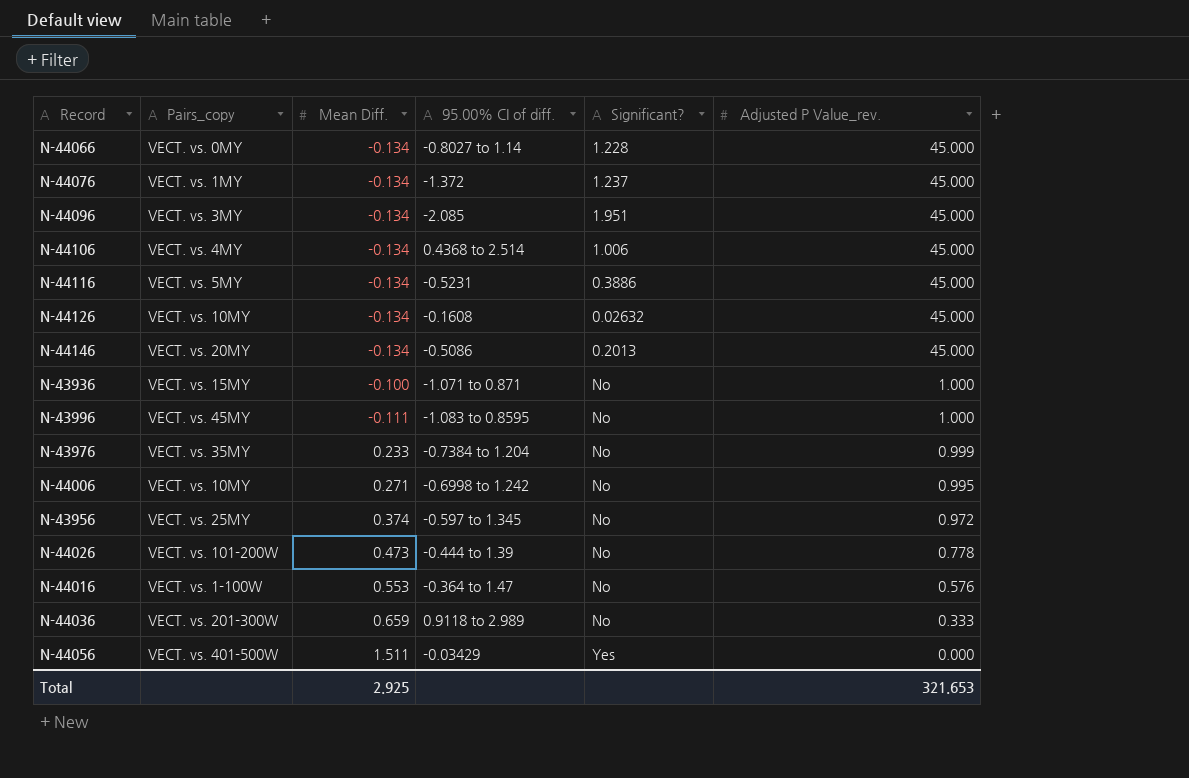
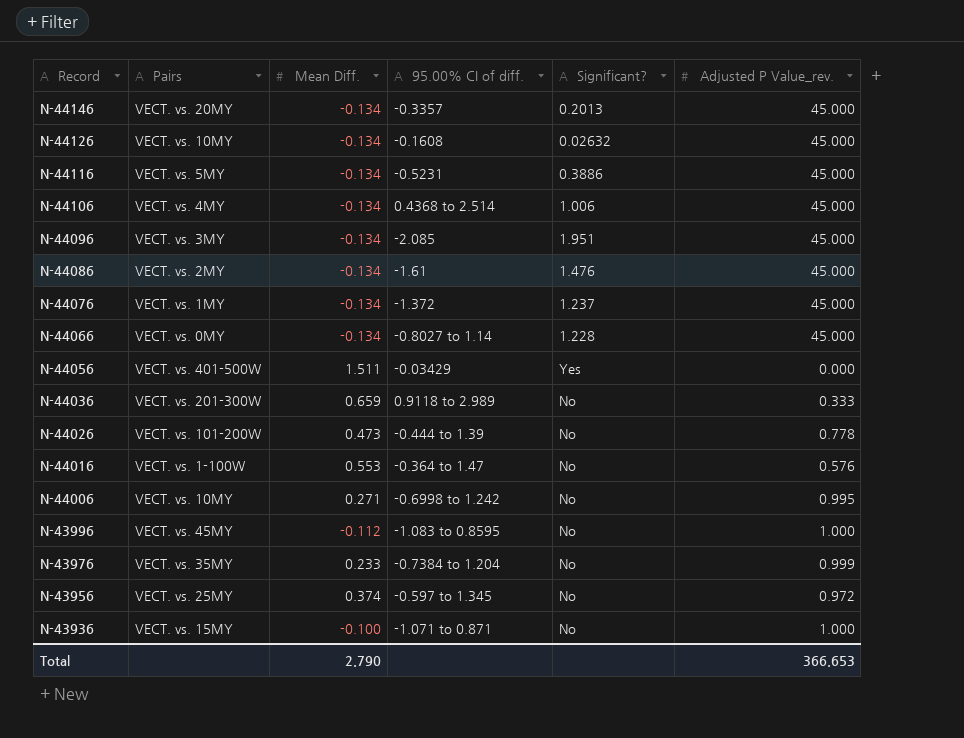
row order: Adjusted P Value_rev. descending -> Record descending
column name: Pairs_copy -> Pairs
N-44146 | 95.00% CI of diff.: -0.5086 -> -0.3357
row N-44086: none -> VECT. vs. 2MY | -0.134 | -1.61 | 1.476 | 45.000
N-43996 | Mean Diff.: -0.111 -> -0.112
Total | Mean Diff.: 2.925 -> 2.790
Total | Adjusted P Value_rev.: 321.653 -> 366.653

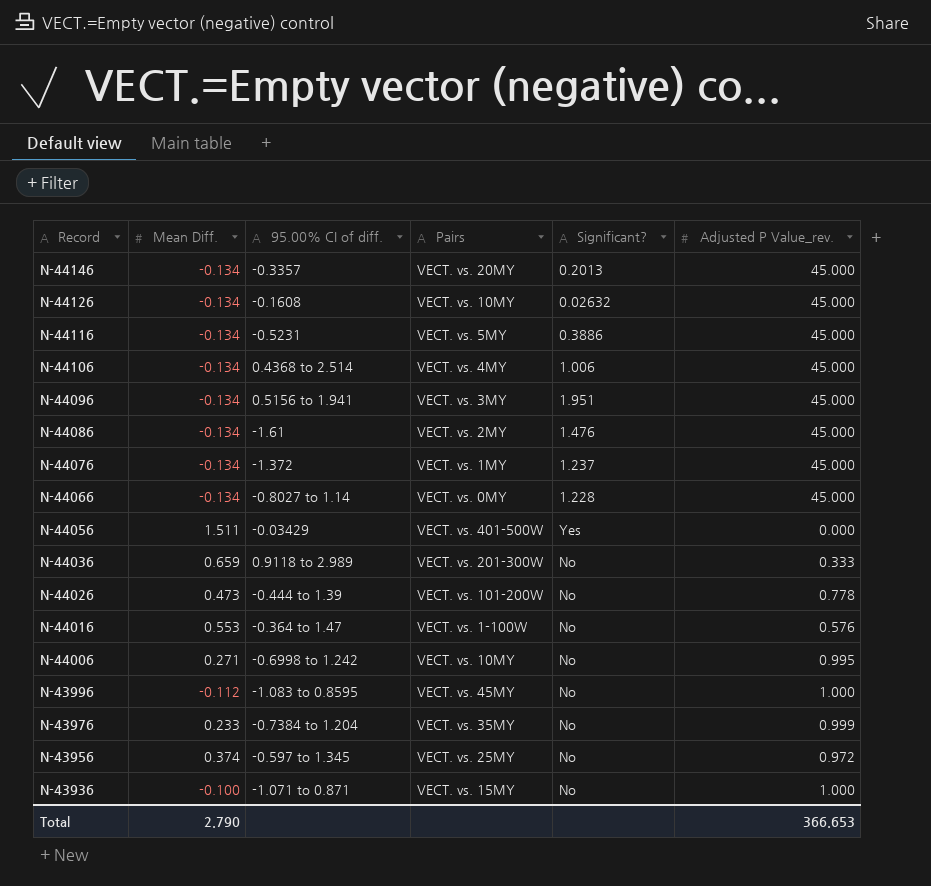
column Pairs | position: 2 -> 4
N-44096 | 95.00% CI of diff.: -2.085 -> 0.5156 to 1.941

